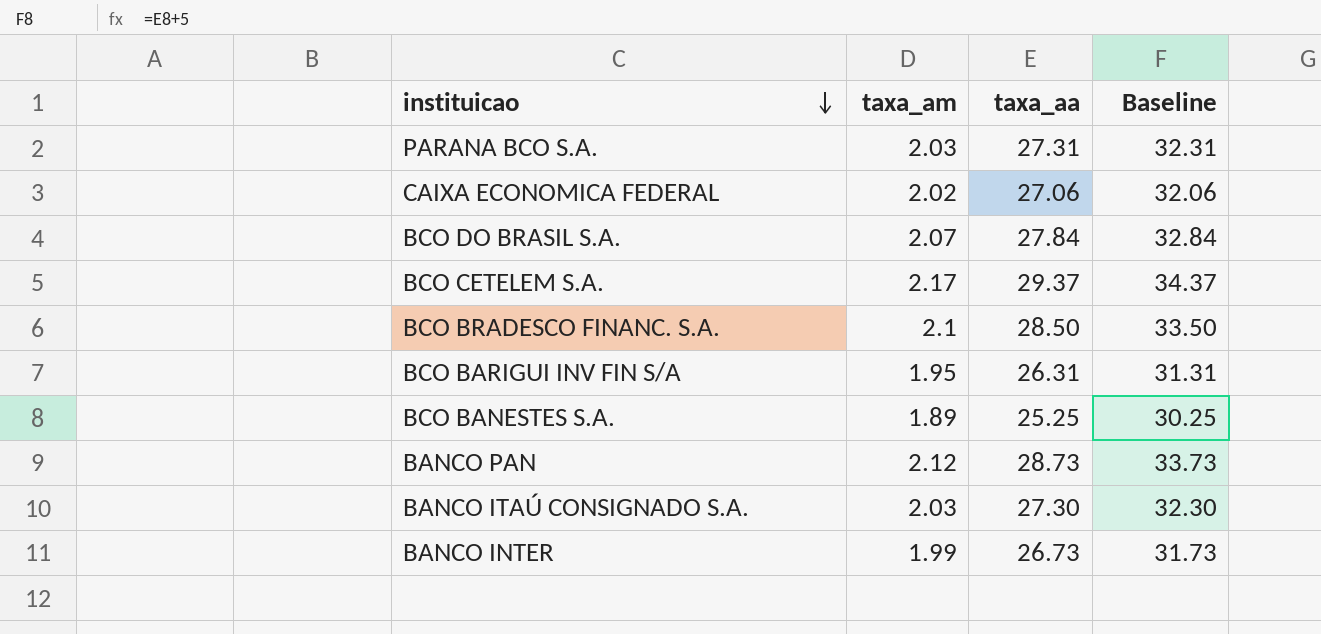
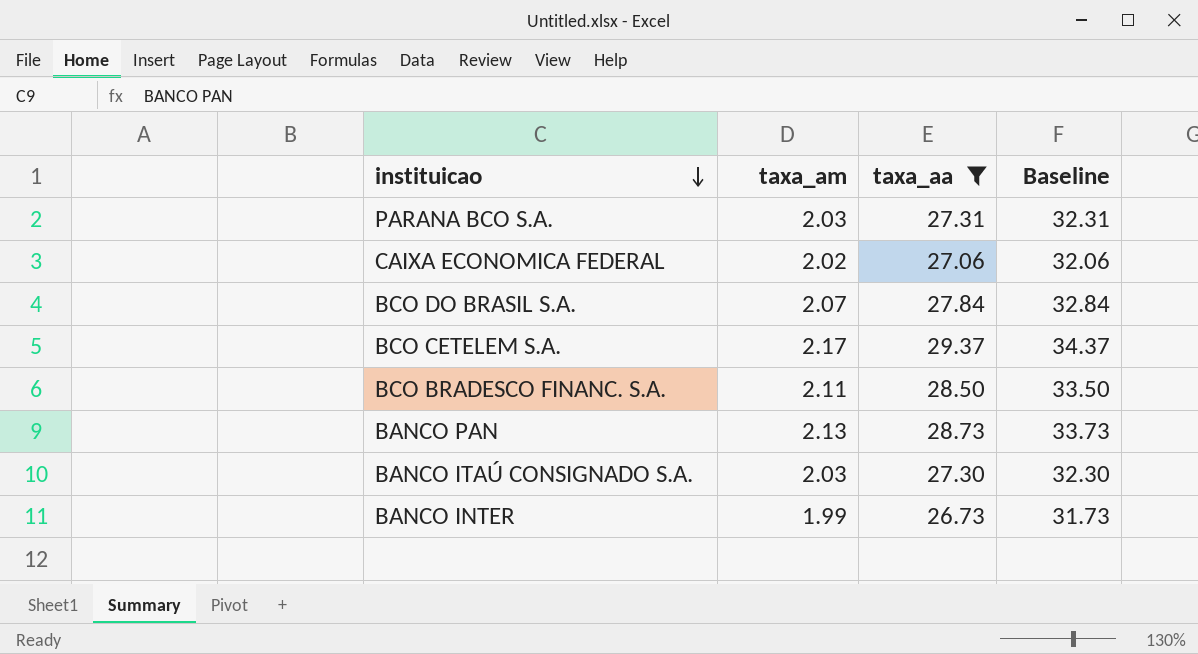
filter: none -> taxa_aa >= 26.73
BCO BRADESCO FINANC. S.A. | taxa_am: 2.1 -> 2.11
BANCO PAN | taxa_am: 2.12 -> 2.13

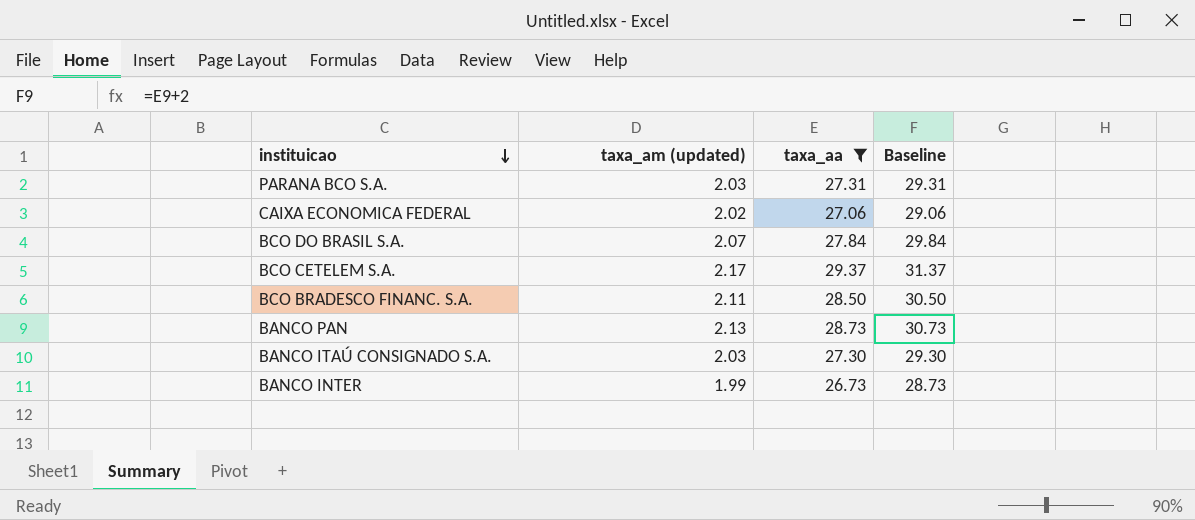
column name: taxa_am -> taxa_am (updated)
column Baseline | formula: [taxa_aa] + 5 -> [taxa_aa] + 2

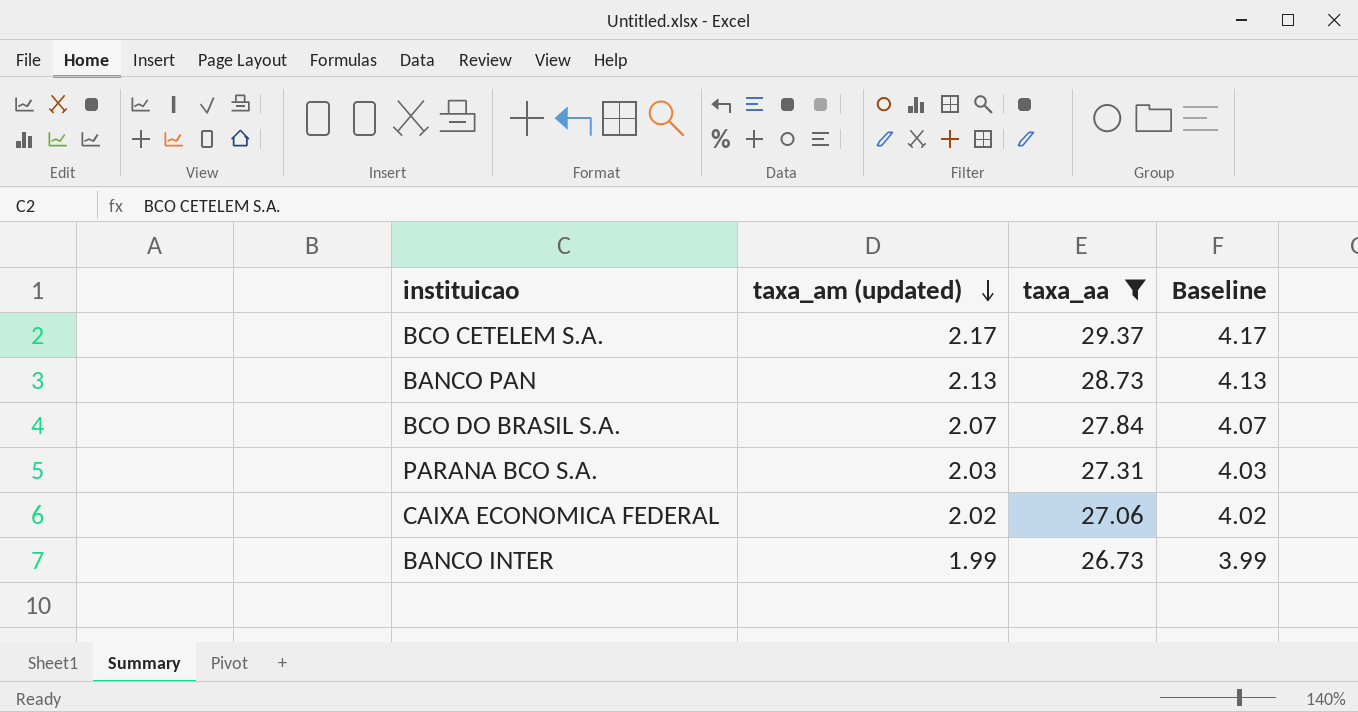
row order: instituicao descending -> taxa_am (updated) descending
column Baseline | formula: [taxa_aa] + 2 -> [taxa_am (updated)] + 2
row BCO BRADESCO FINANC. S.A.: 2.11 | 28.50 | 30.50 -> none
row BANCO ITAÚ CONSIGNADO S.A.: 2.03 | 27.30 | 29.30 -> none

